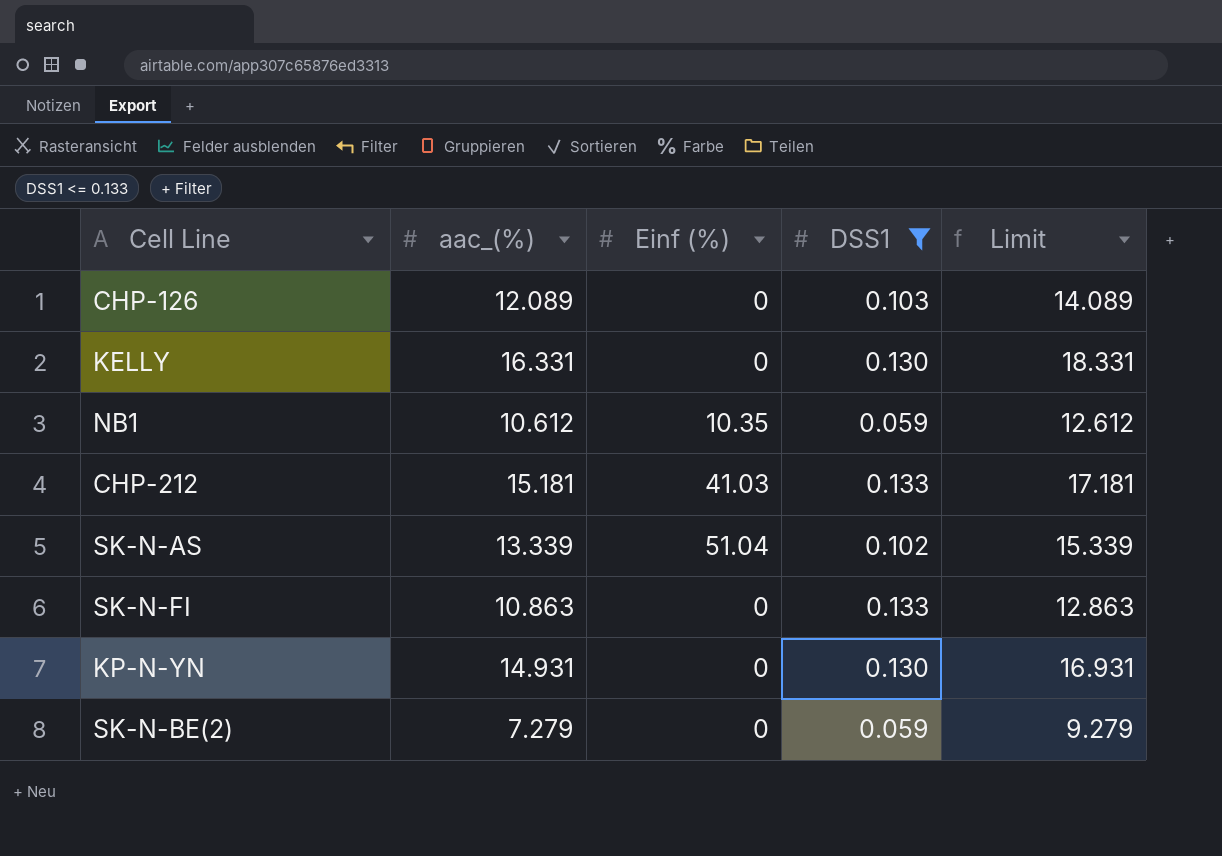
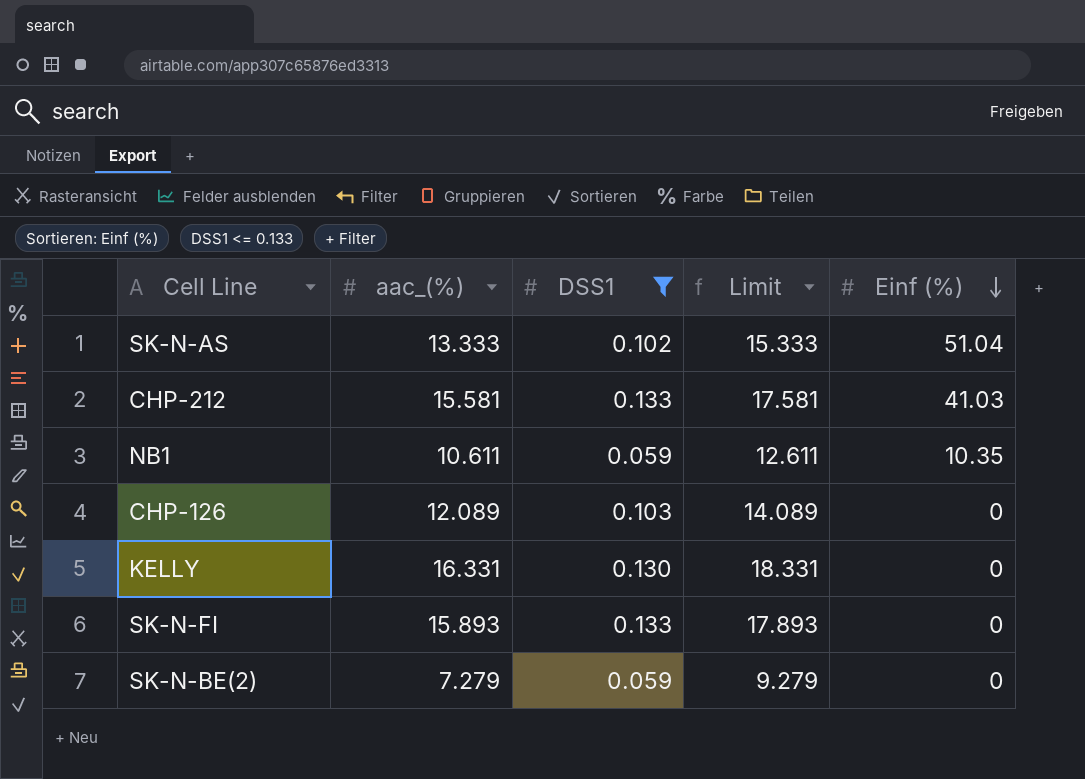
row order: none -> Einf (%) descending
column Einf (%) | position: 3 -> 5
row KP-N-YN: 14.931 | 0 | 0.130 | 16.931 -> none
SK-N-AS | aac_(%): 13.339 -> 13.333
SK-N-AS | Limit: 15.339 -> 15.333
CHP-212 | aac_(%): 15.181 -> 15.581
CHP-212 | Limit: 17.181 -> 17.581
NB1 | aac_(%): 10.612 -> 10.611
NB1 | Limit: 12.612 -> 12.611
SK-N-FI | aac_(%): 10.863 -> 15.893
SK-N-FI | Limit: 12.863 -> 17.893

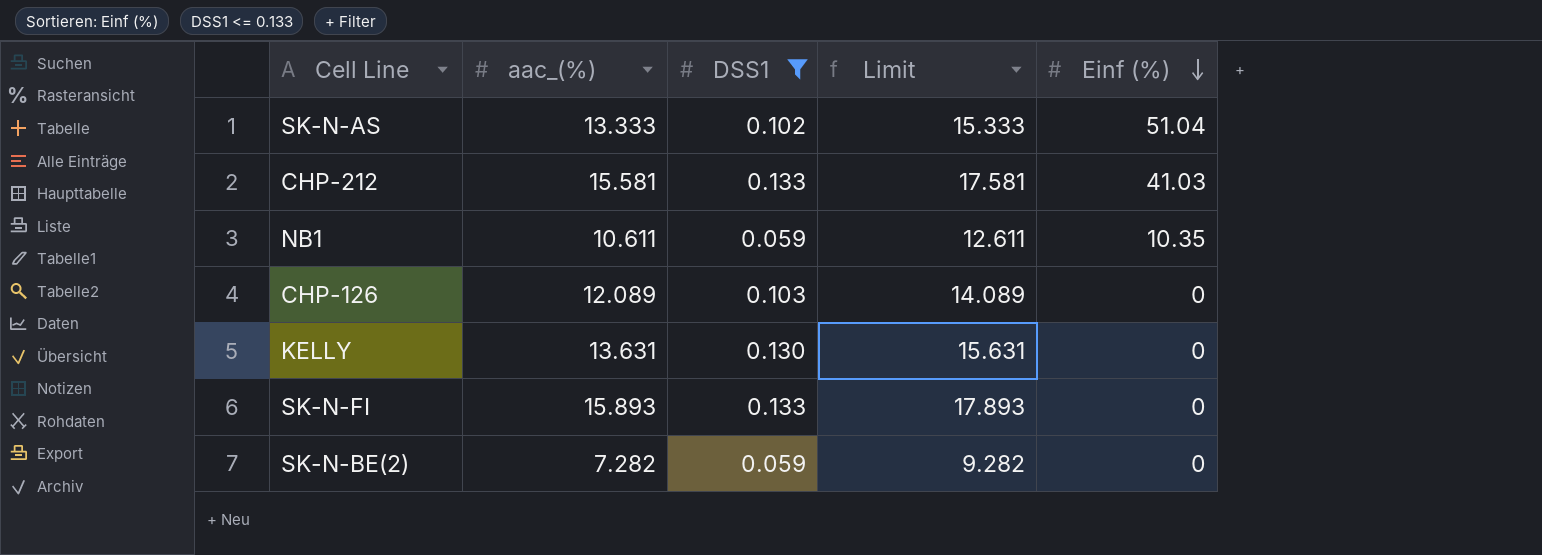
KELLY | aac_(%): 16.331 -> 13.631
KELLY | Limit: 18.331 -> 15.631
SK-N-BE(2) | aac_(%): 7.279 -> 7.282
SK-N-BE(2) | Limit: 9.279 -> 9.282

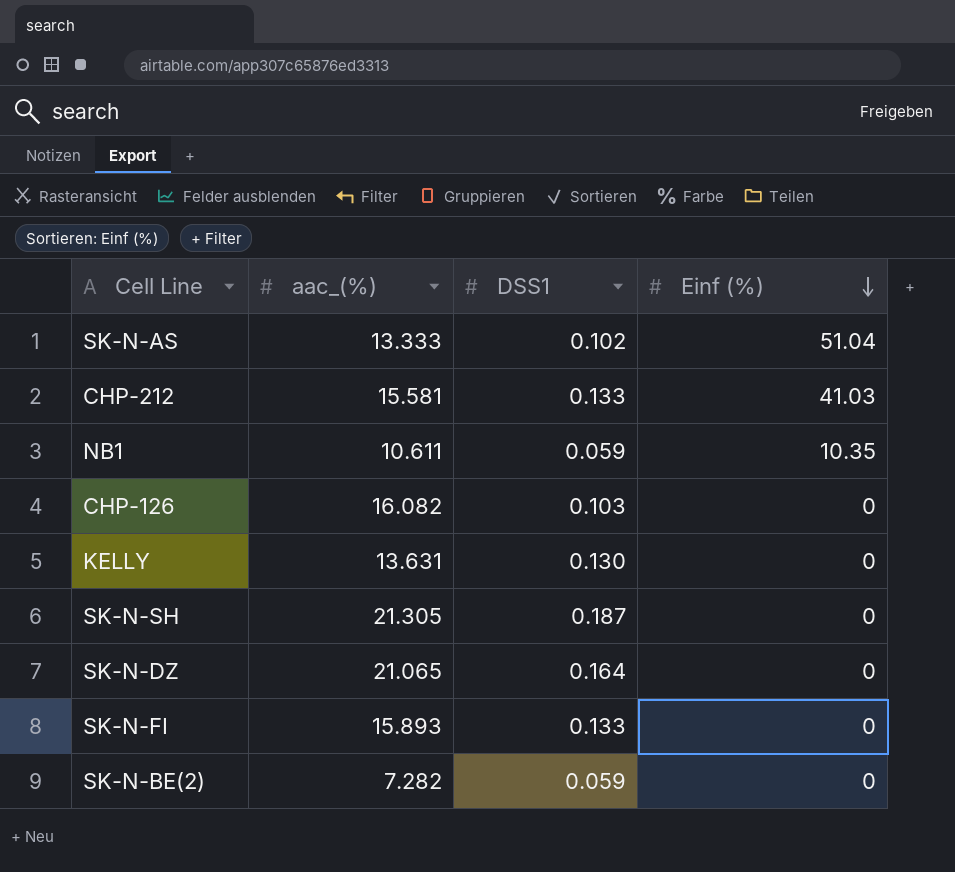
filter: DSS1 <= 0.133 -> none
column Limit | formula: [aac_(%)] + 2 -> none
CHP-126 | aac_(%): 12.089 -> 16.082

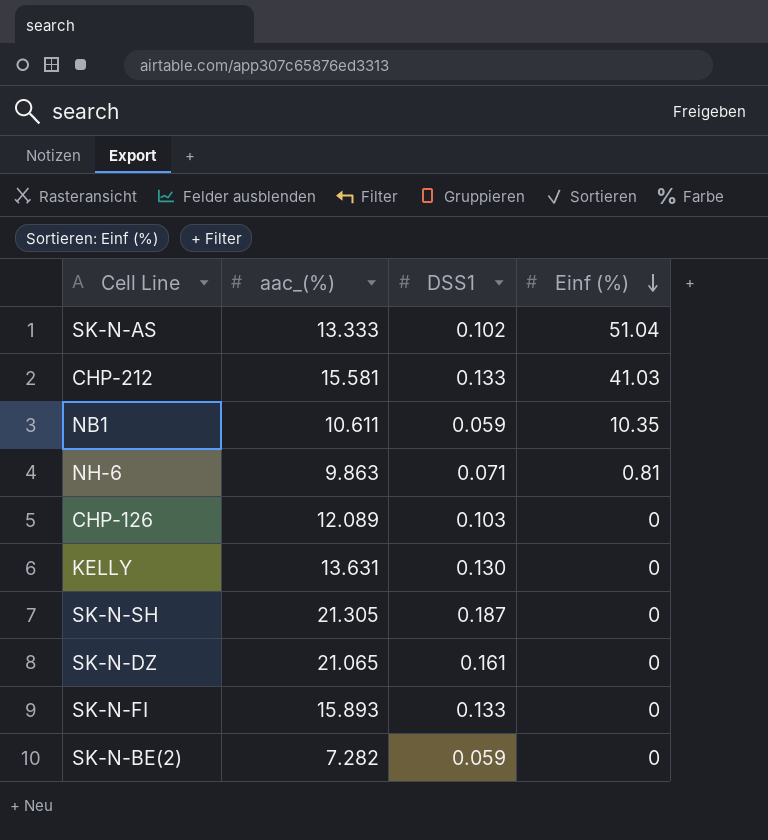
row NH-6: none -> 9.863 | 0.071 | 0.81
CHP-126 | aac_(%): 16.082 -> 12.089
SK-N-DZ | DSS1: 0.164 -> 0.161

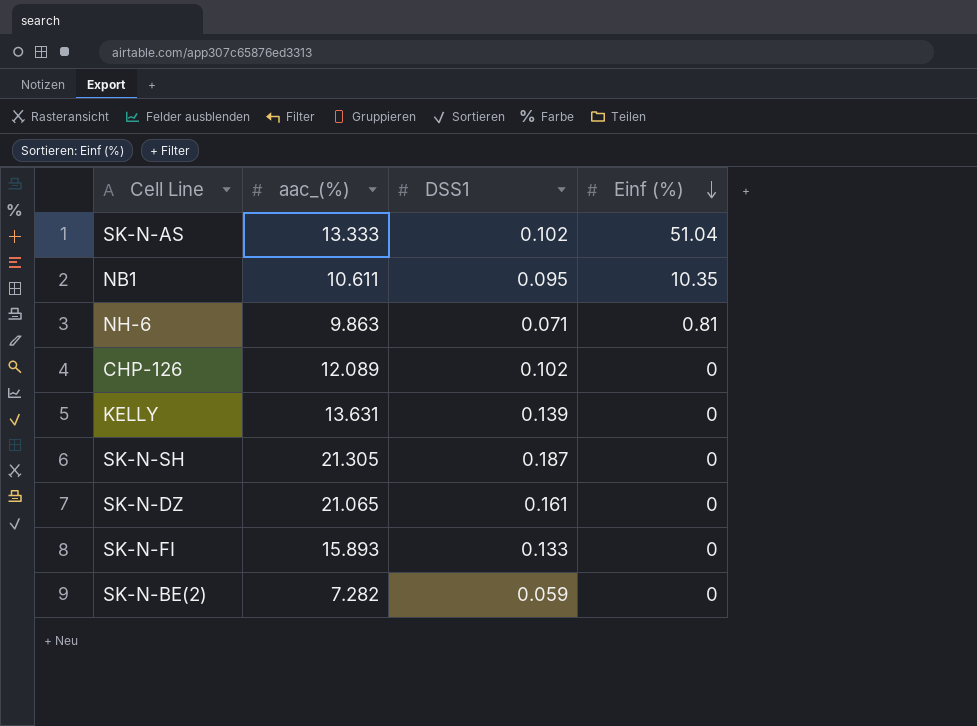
row CHP-212: 15.581 | 0.133 | 41.03 -> none
NB1 | DSS1: 0.059 -> 0.095
CHP-126 | DSS1: 0.103 -> 0.102
KELLY | DSS1: 0.130 -> 0.139

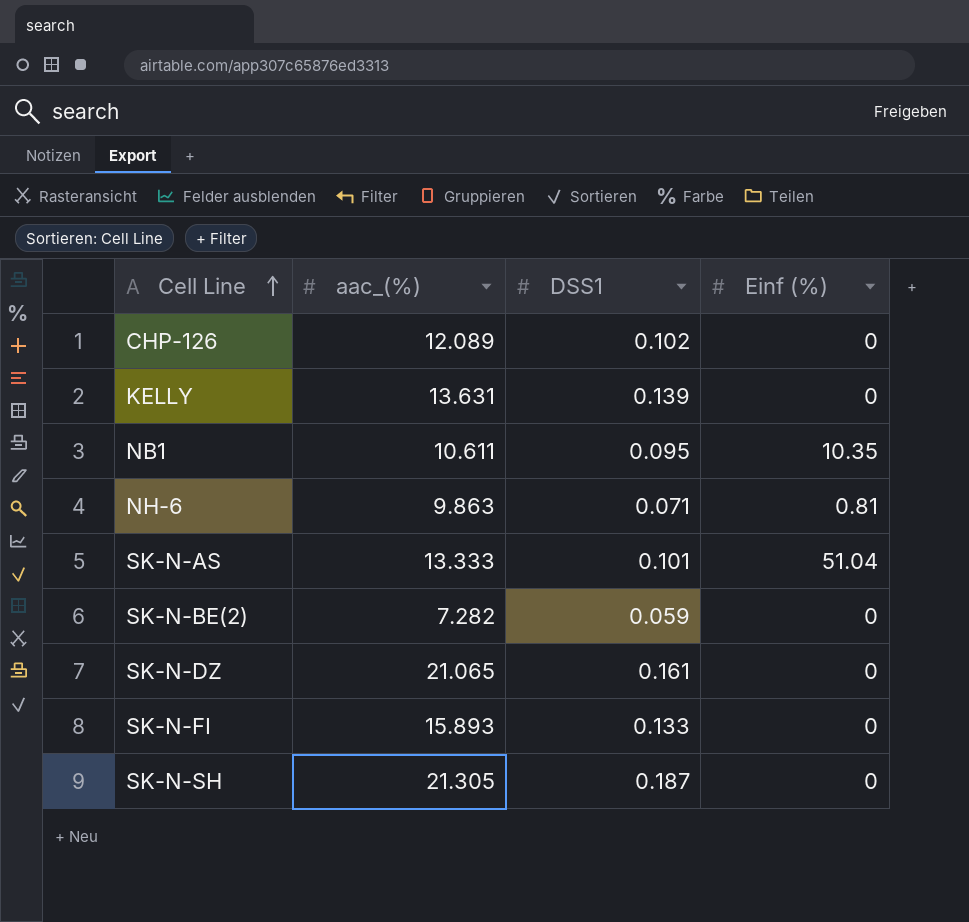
row order: Einf (%) descending -> Cell Line ascending
SK-N-AS | DSS1: 0.102 -> 0.101

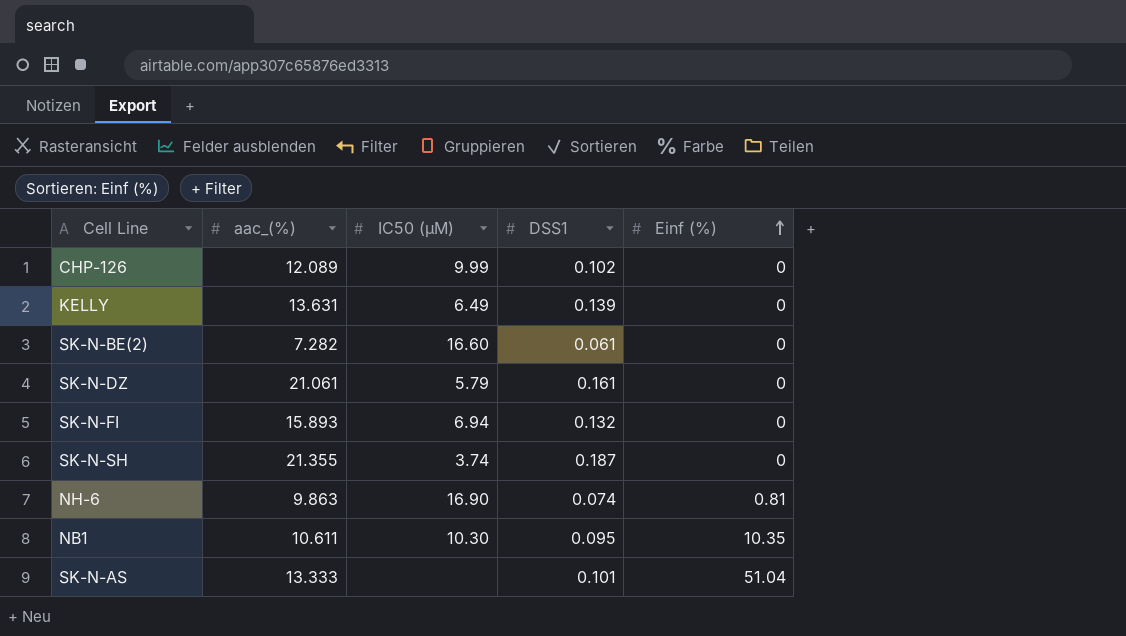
row order: Cell Line ascending -> Einf (%) ascending
column IC50 (µM) | position: none -> 3
SK-N-BE(2) | DSS1: 0.059 -> 0.061
SK-N-DZ | aac_(%): 21.065 -> 21.061
SK-N-FI | DSS1: 0.133 -> 0.132
SK-N-SH | aac_(%): 21.305 -> 21.355
NH-6 | DSS1: 0.071 -> 0.074

